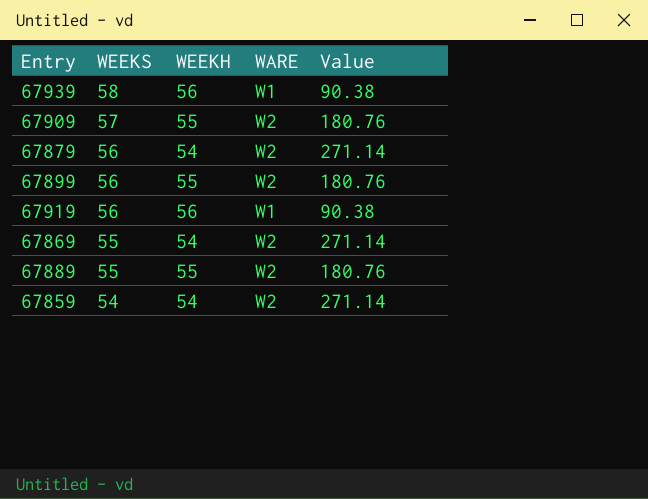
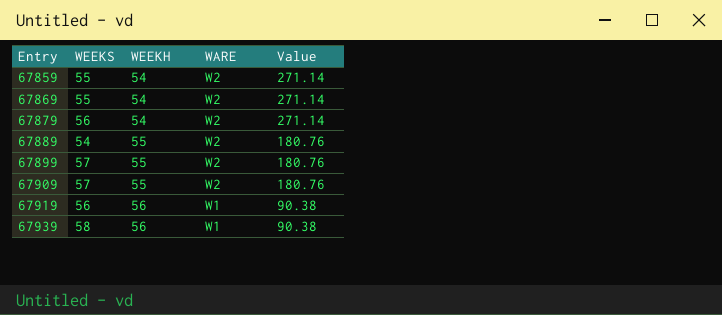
row order: WEEKS descending -> Entry ascending
67859 | WEEKS: 54 -> 55
67889 | WEEKS: 55 -> 54
67899 | WEEKS: 56 -> 57

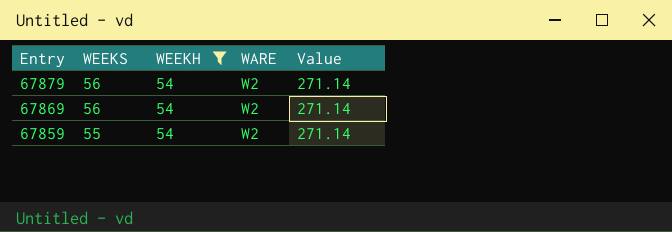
filter: none -> WEEKH = 54
row order: Entry ascending -> Entry descending
67869 | WEEKS: 55 -> 56

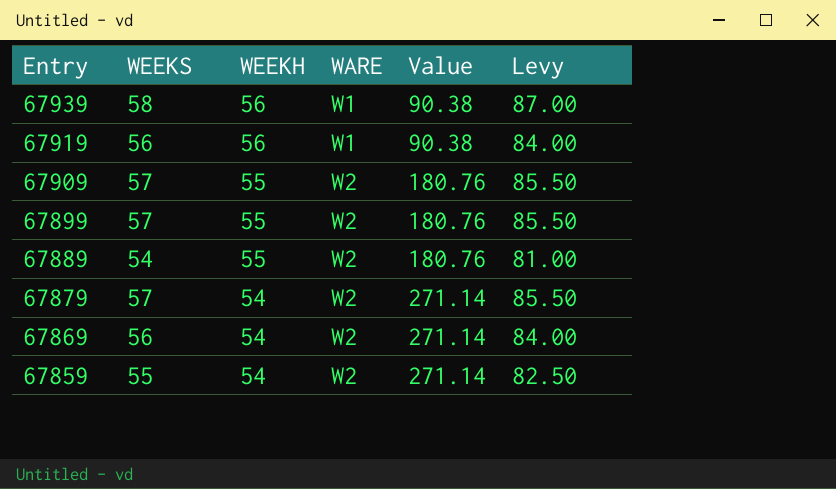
filter: WEEKH = 54 -> none
column Levy | formula: none -> [WEEKS] * 1.5
67879 | WEEKS: 56 -> 57

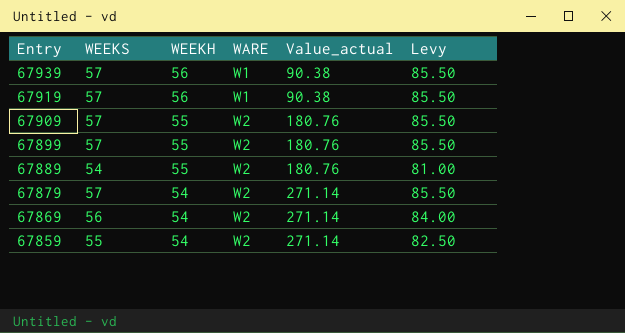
column name: Value -> Value_actual
67939 | WEEKS: 58 -> 57
67939 | Levy: 87.00 -> 85.50
67919 | WEEKS: 56 -> 57
67919 | Levy: 84.00 -> 85.50

